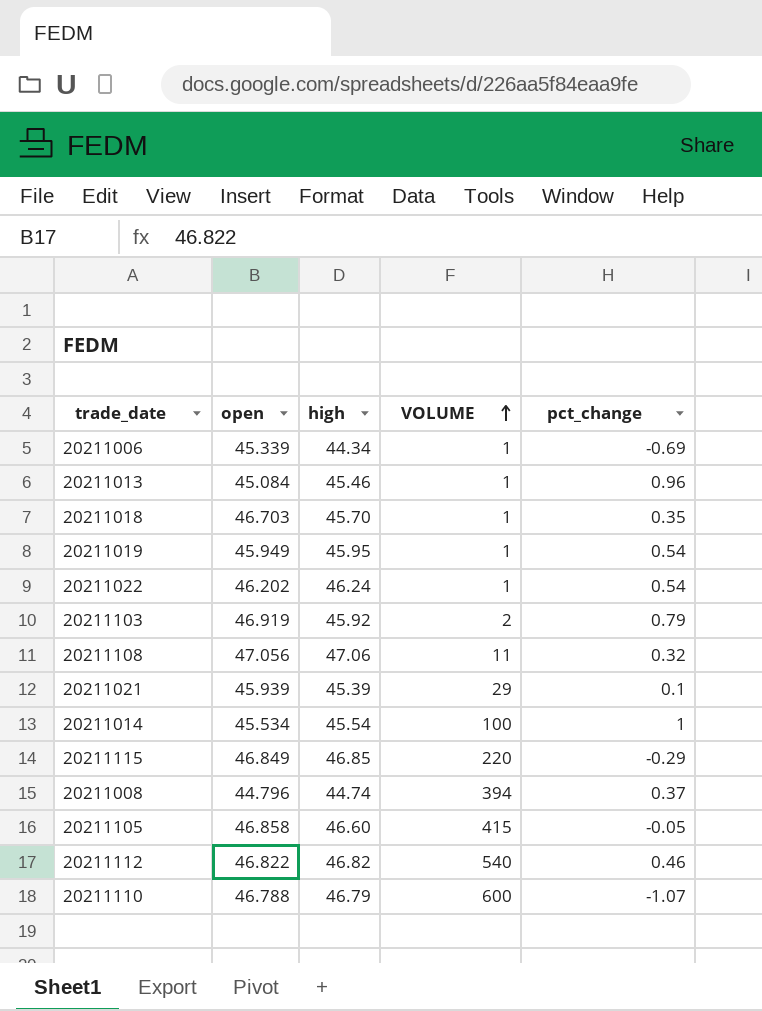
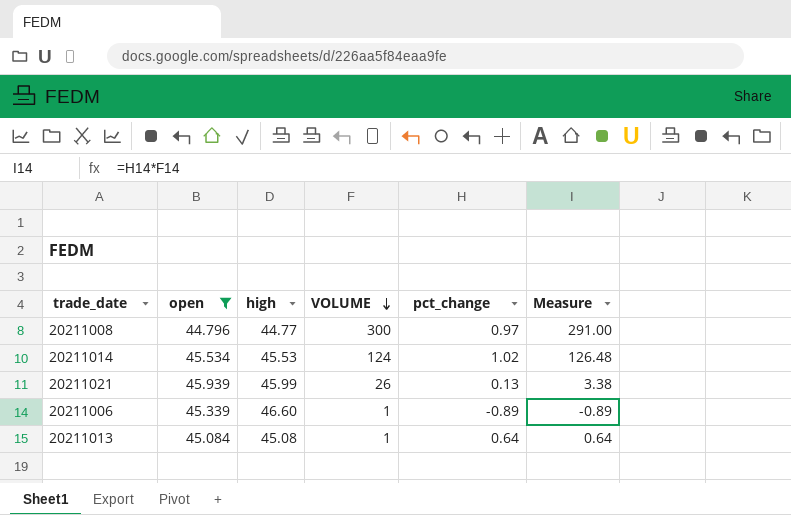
filter: none -> open <= 45.939
row order: VOLUME ascending -> VOLUME descending
column Measure | formula: none -> [VOLUME] * [pct_change]
20211008 | high: 44.74 -> 44.77
20211008 | VOLUME: 394 -> 300
20211008 | pct_change: 0.37 -> 0.97
20211014 | high: 45.54 -> 45.53
20211014 | VOLUME: 100 -> 124
20211014 | pct_change: 1 -> 1.02
20211021 | high: 45.39 -> 45.99
20211021 | VOLUME: 29 -> 26
20211021 | pct_change: 0.1 -> 0.13
20211006 | high: 44.34 -> 46.60
20211006 | pct_change: -0.69 -> -0.89
20211013 | high: 45.46 -> 45.08
20211013 | pct_change: 0.96 -> 0.64

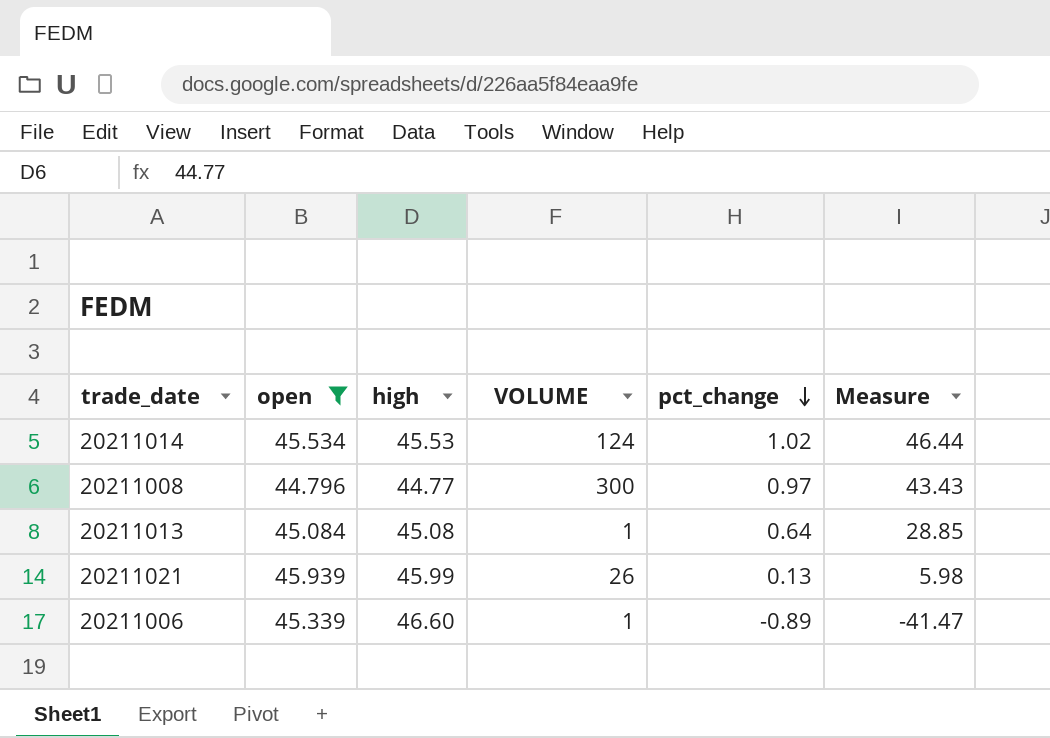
row order: VOLUME descending -> pct_change descending
column Measure | formula: [VOLUME] * [pct_change] -> [high] * [pct_change]

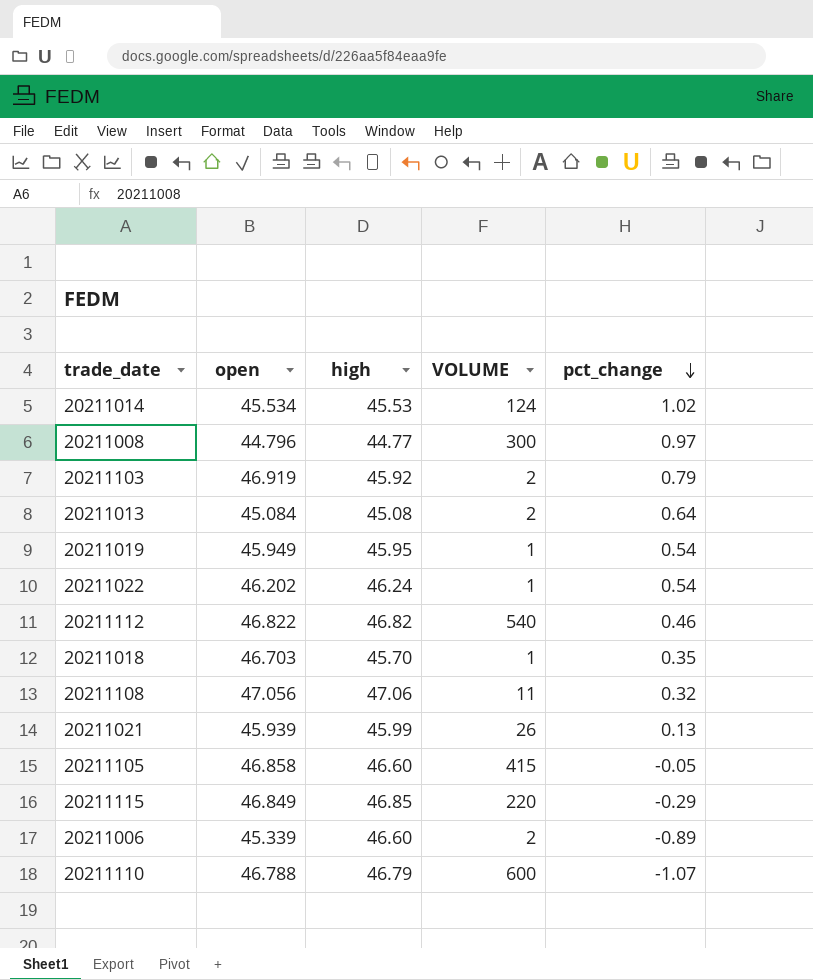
filter: open <= 45.939 -> none
column Measure | formula: [high] * [pct_change] -> none
20211013 | VOLUME: 1 -> 2
20211006 | VOLUME: 1 -> 2

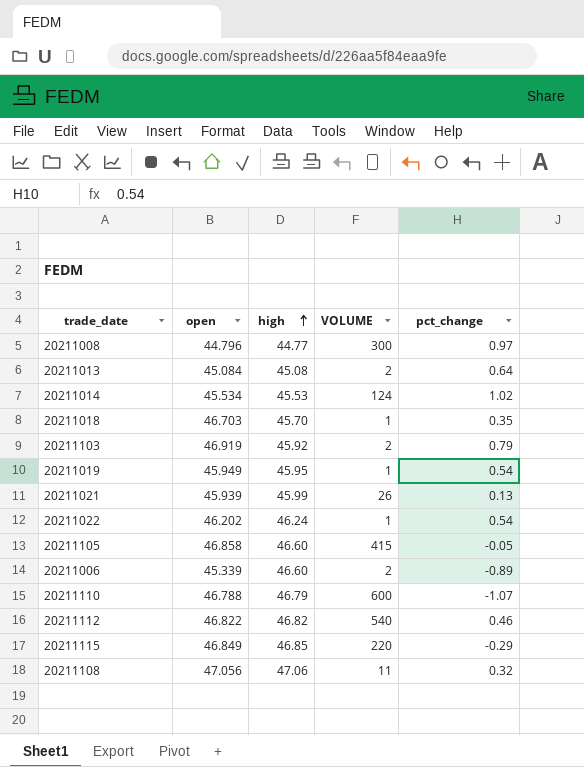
row order: pct_change descending -> high ascending

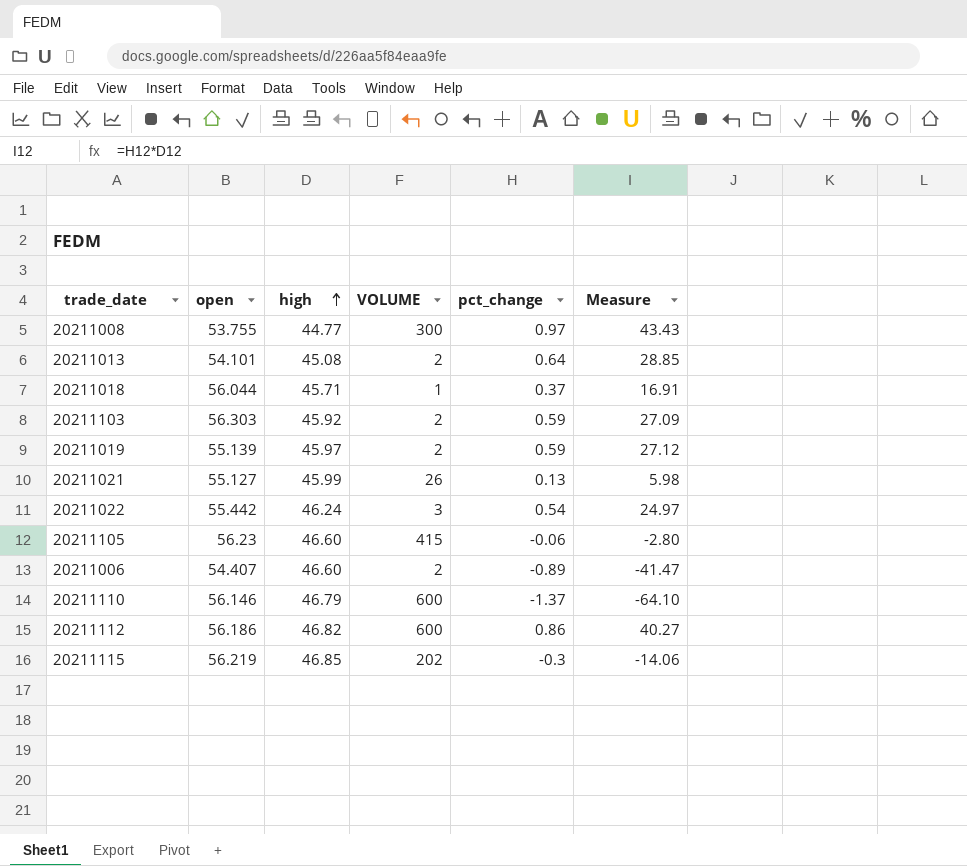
column Measure | formula: none -> [high] * [pct_change]
row 20211014: 45.534 | 45.53 | 124 | 1.02 -> none
row 20211108: 47.056 | 47.06 | 11 | 0.32 -> none
20211008 | open: 44.796 -> 53.755
20211013 | open: 45.084 -> 54.101
20211018 | open: 46.703 -> 56.044
20211018 | high: 45.70 -> 45.71
20211018 | pct_change: 0.35 -> 0.37
20211103 | open: 46.919 -> 56.303
20211103 | pct_change: 0.79 -> 0.59
20211019 | open: 45.949 -> 55.139
20211019 | high: 45.95 -> 45.97
20211019 | VOLUME: 1 -> 2
20211019 | pct_change: 0.54 -> 0.59
20211021 | open: 45.939 -> 55.127
20211022 | open: 46.202 -> 55.442
20211022 | VOLUME: 1 -> 3
20211105 | open: 46.858 -> 56.23
20211105 | pct_change: -0.05 -> -0.06
20211006 | open: 45.339 -> 54.407
20211110 | open: 46.788 -> 56.146
20211110 | pct_change: -1.07 -> -1.37
20211112 | open: 46.822 -> 56.186
20211112 | VOLUME: 540 -> 600
20211112 | pct_change: 0.46 -> 0.86
20211115 | open: 46.849 -> 56.219
20211115 | VOLUME: 220 -> 202
20211115 | pct_change: -0.29 -> -0.3

